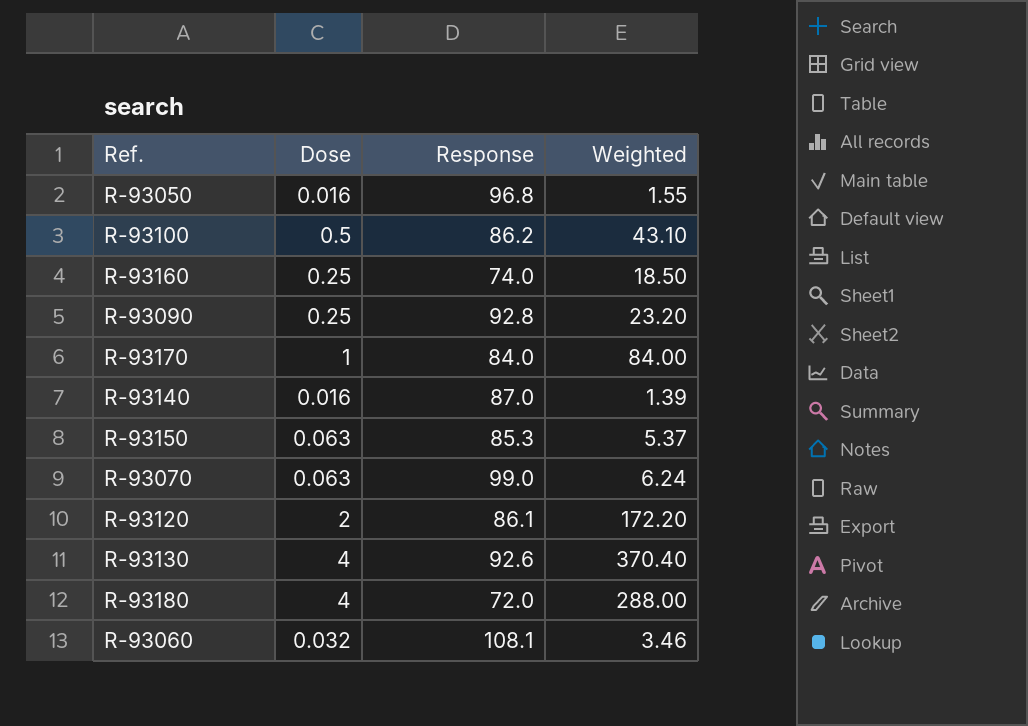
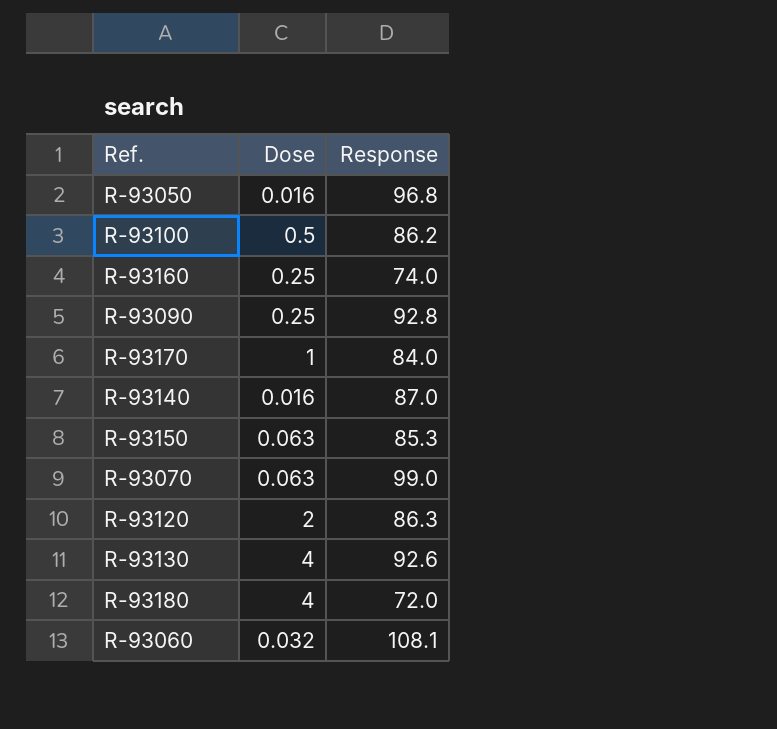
column Weighted | formula: [Dose] * [Response] -> none
R-93120 | Response: 86.1 -> 86.3

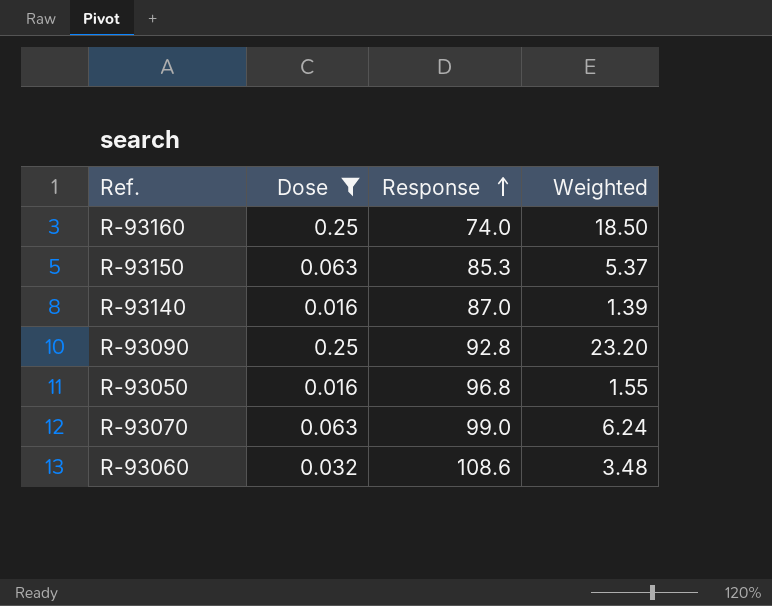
filter: none -> Dose <= 0.25
row order: none -> Response ascending
column Weighted | formula: none -> [Dose] * [Response]
R-93060 | Response: 108.1 -> 108.6

